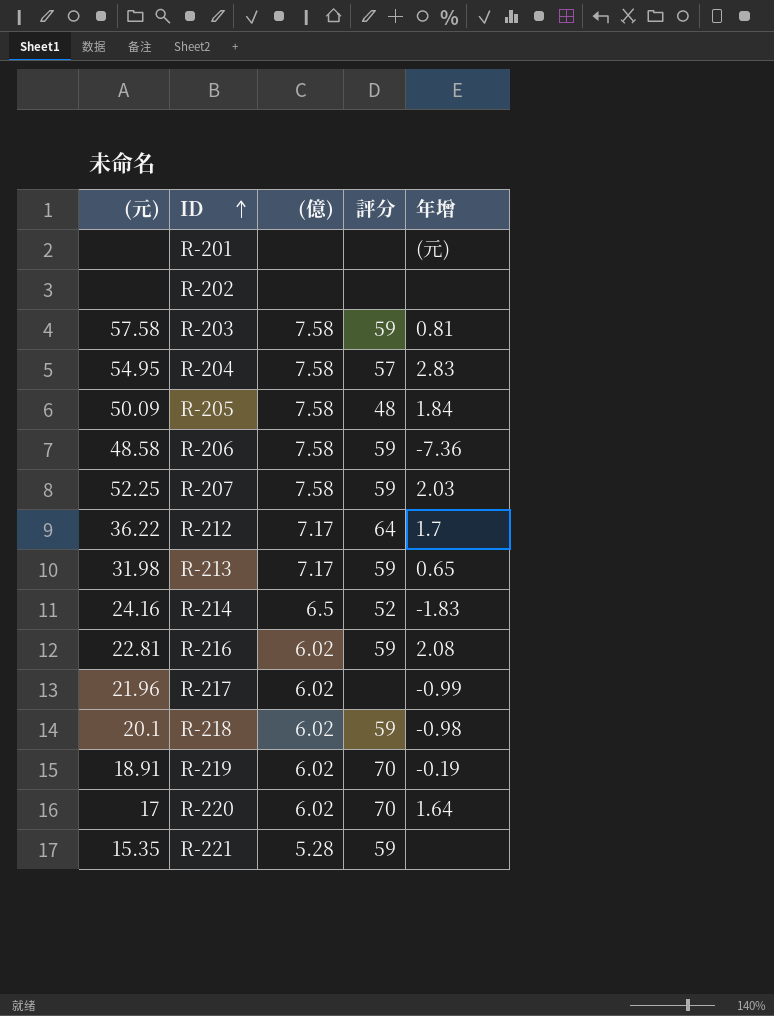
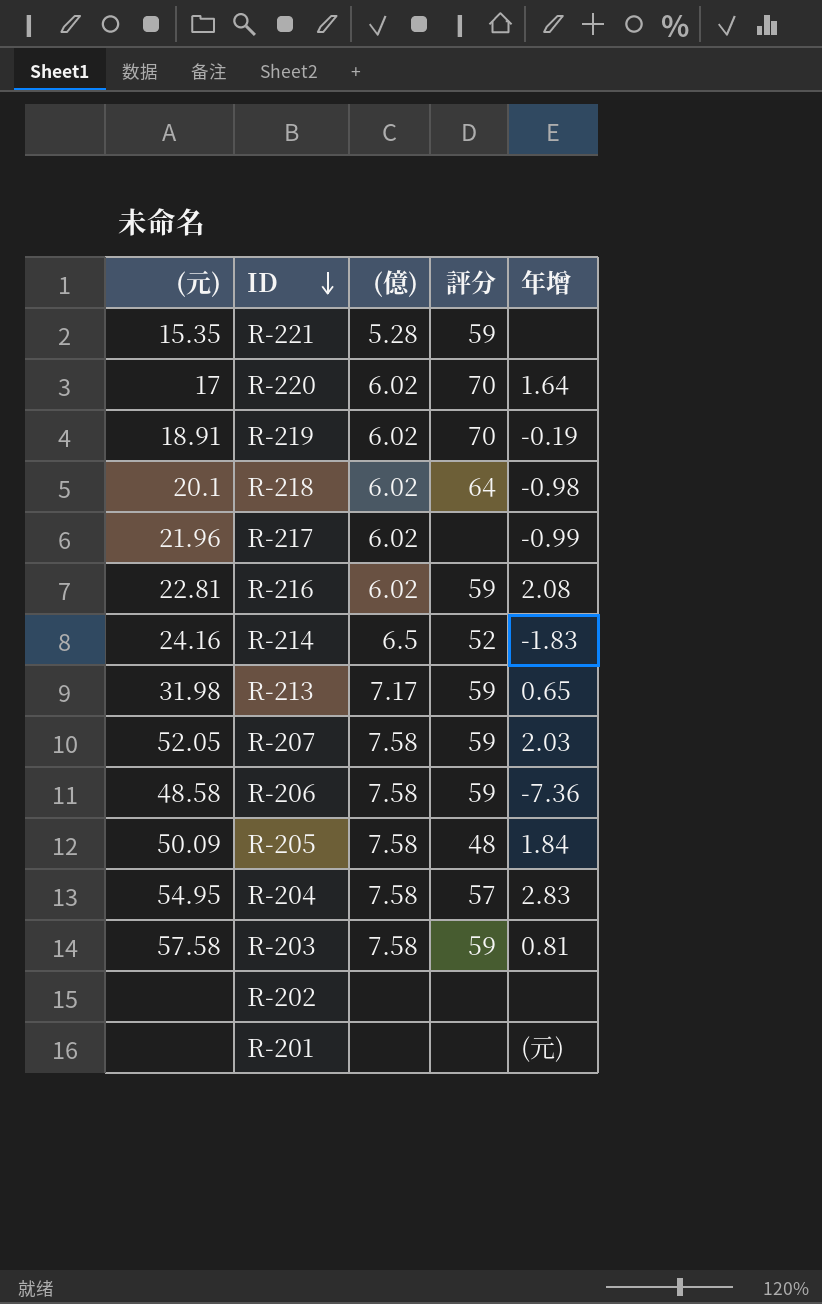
row order: ID ascending -> ID descending
row R-212: 36.22 | 7.17 | 64 | 1.7 -> none
R-218 | 評分: 59 -> 64
R-207 | (元): 52.25 -> 52.05

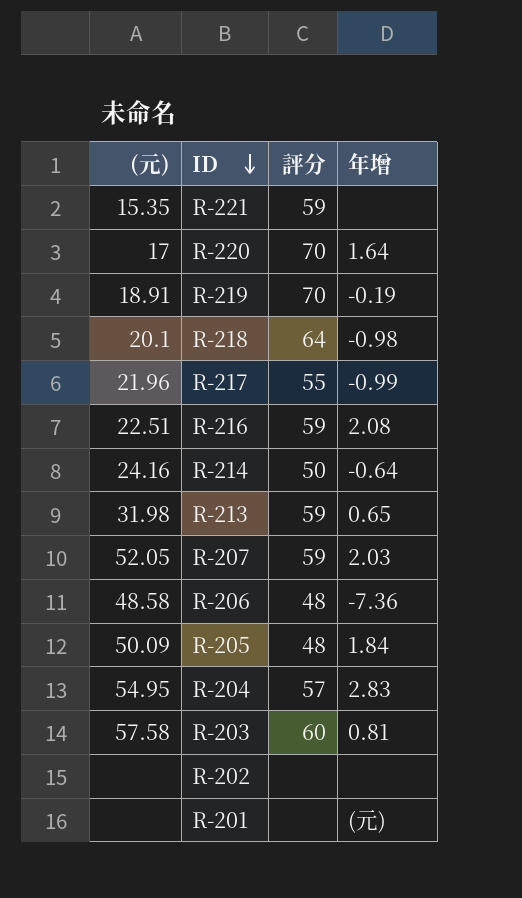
column (億) | position: 3 -> none
R-217 | 評分: none -> 55
R-216 | (元): 22.81 -> 22.51
R-214 | 評分: 52 -> 50
R-214 | 年增: -1.83 -> -0.64
R-206 | 評分: 59 -> 48
R-203 | 評分: 59 -> 60

